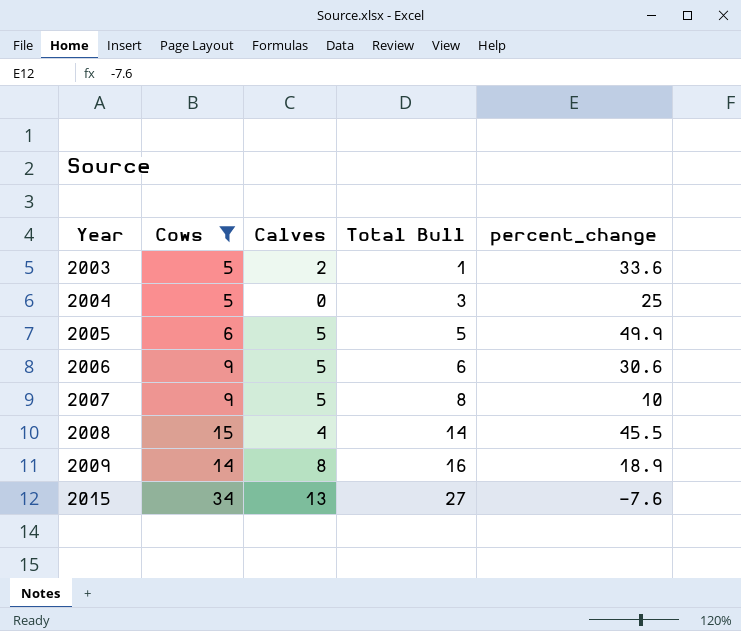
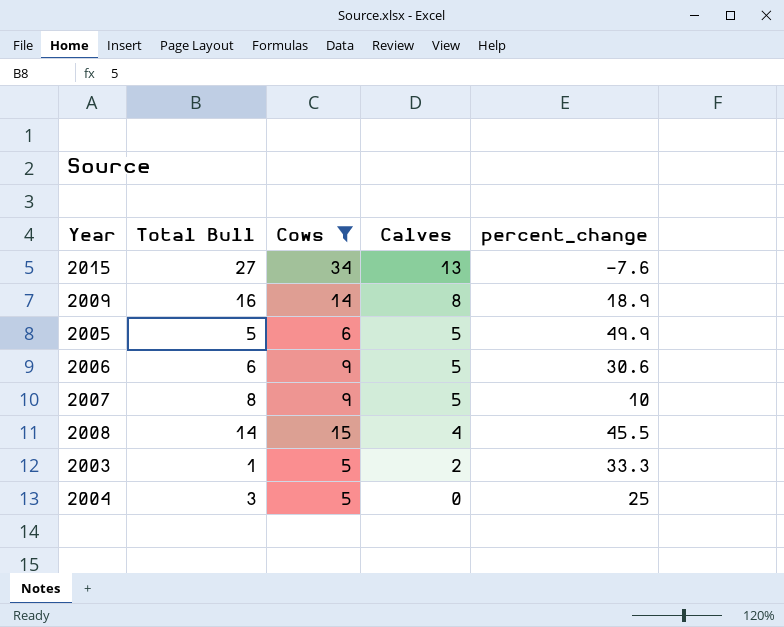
row order: Year ascending -> Calves descending
column Total Bull | position: 4 -> 2
2003 | percent_change: 33.6 -> 33.3

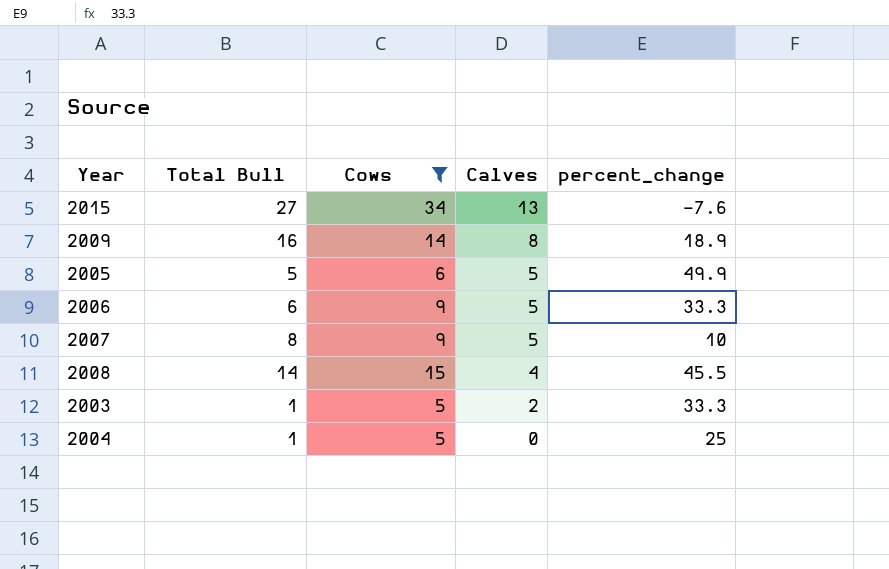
2006 | percent_change: 30.6 -> 33.3
2004 | Total Bull: 3 -> 1

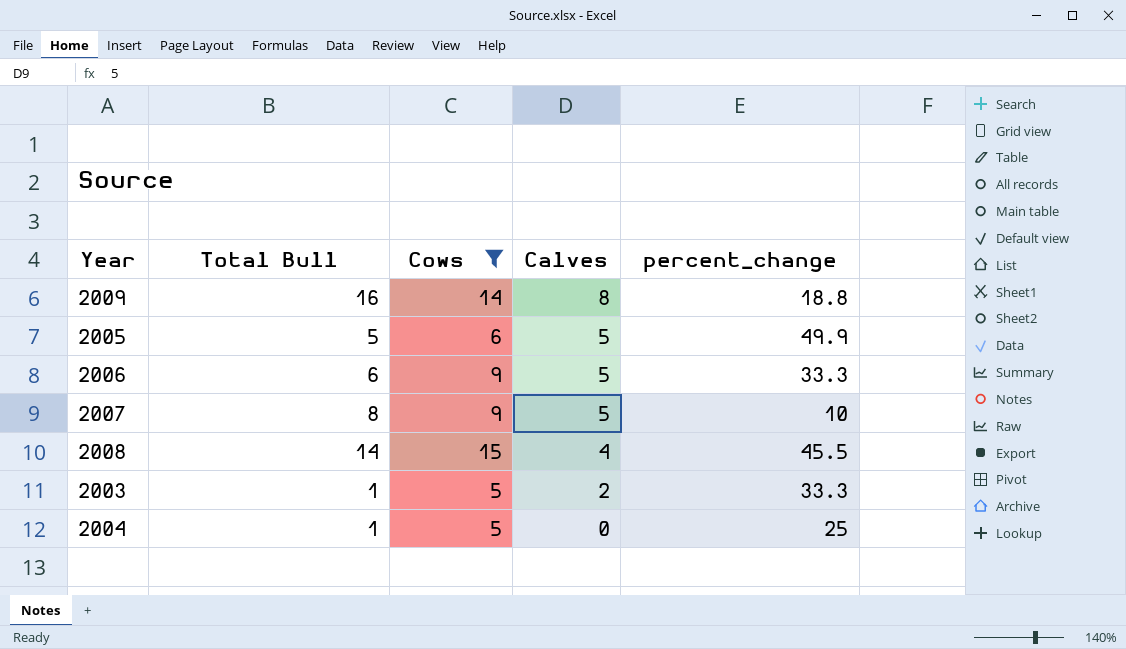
row 2015: 27 | 34 | 13 | -7.6 -> none
2009 | percent_change: 18.9 -> 18.8

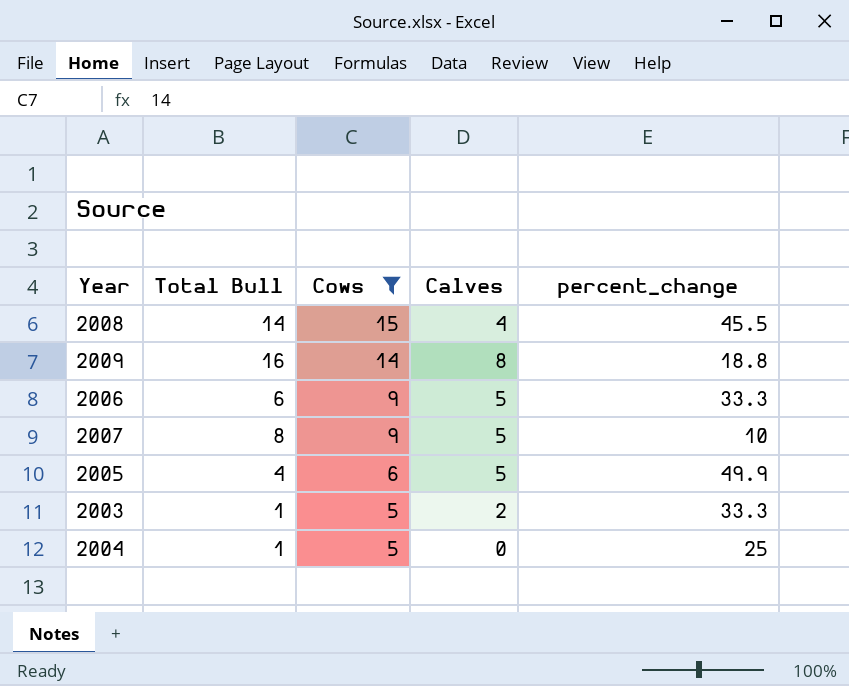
row order: Calves descending -> Cows descending
2005 | Total Bull: 5 -> 4

